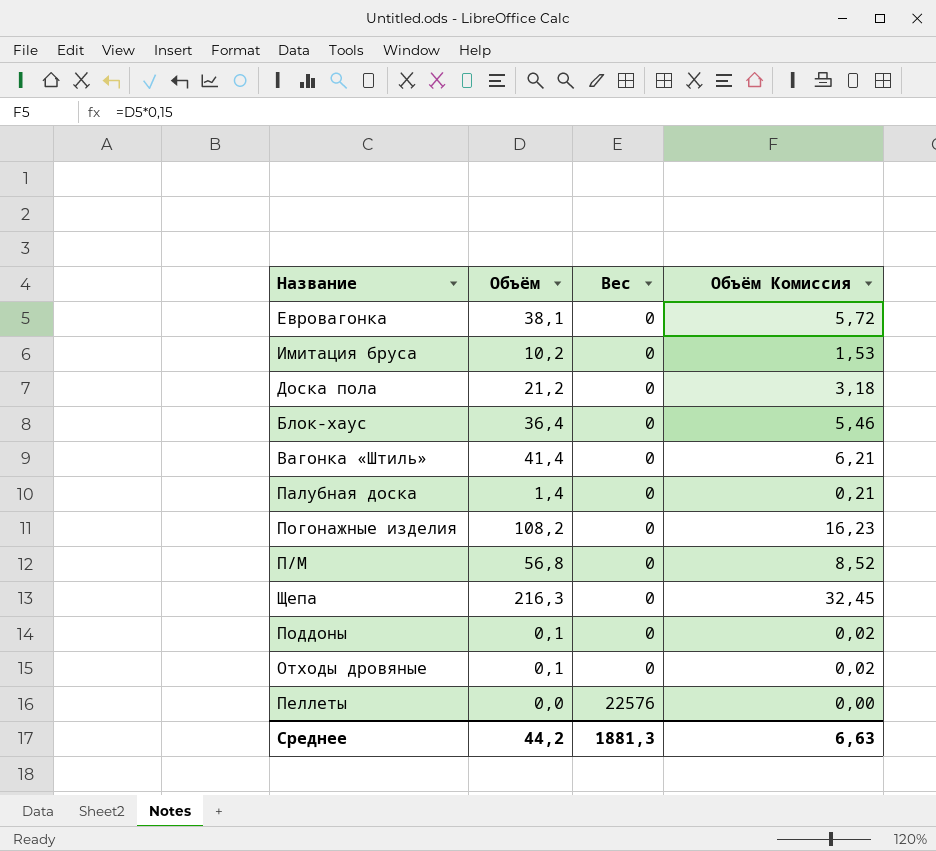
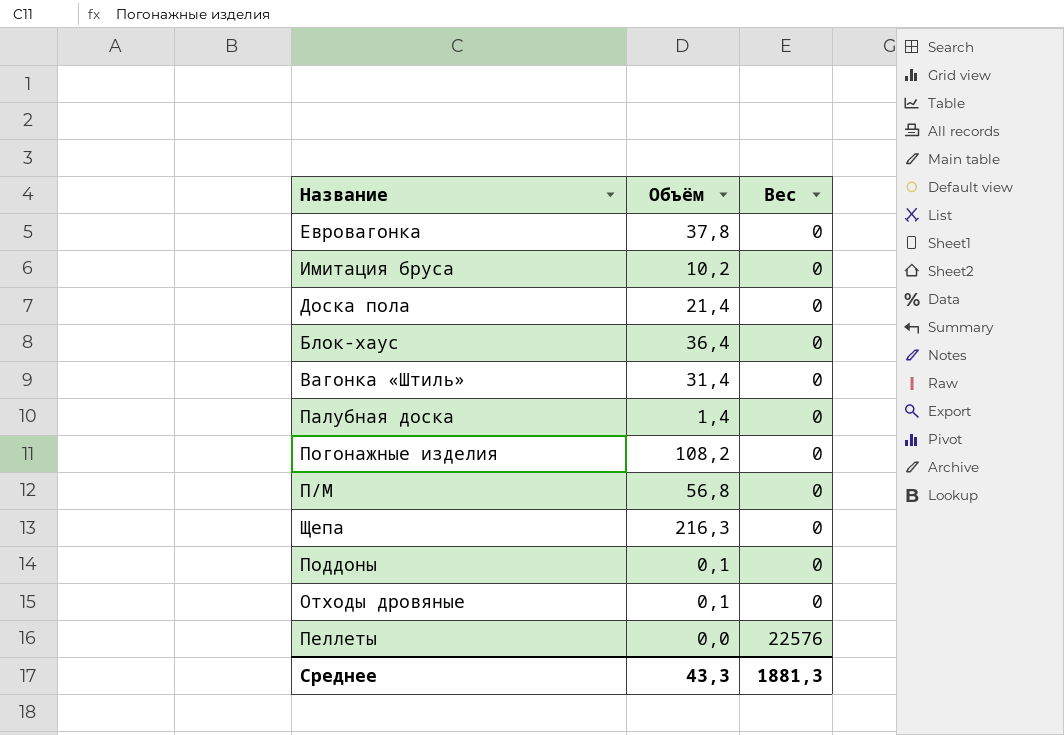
column Объём Комиссия | formula: [Объём] * 0,15 -> none
Евровагонка | Объём: 38,1 -> 37,8
Доска пола | Объём: 21,2 -> 21,4
Вагонка «Штиль» | Объём: 41,4 -> 31,4
Среднее | Объём: 44,2 -> 43,3

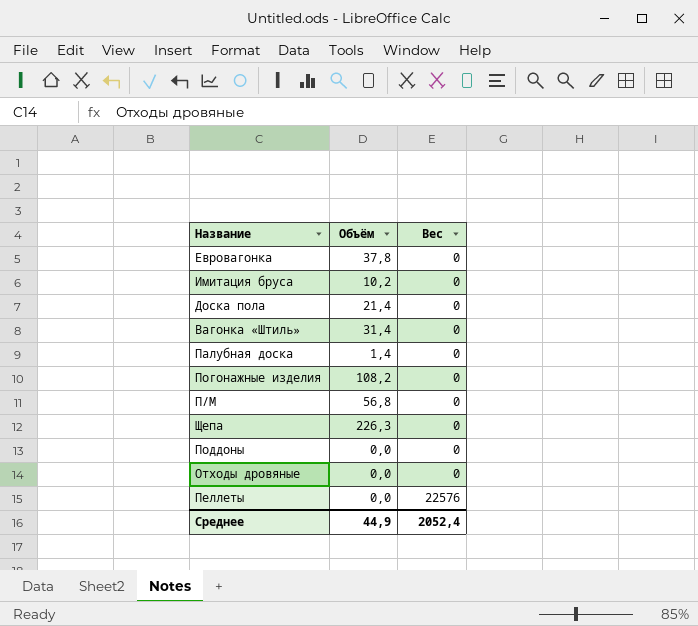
row Блок-хаус: 36,4 | 0 -> none
Щепа | Объём: 216,3 -> 226,3
Поддоны | Объём: 0,1 -> 0,0
Отходы дровяные | Объём: 0,1 -> 0,0
Среднее | Объём: 43,3 -> 44,9
Среднее | Вес: 1881,3 -> 2052,4

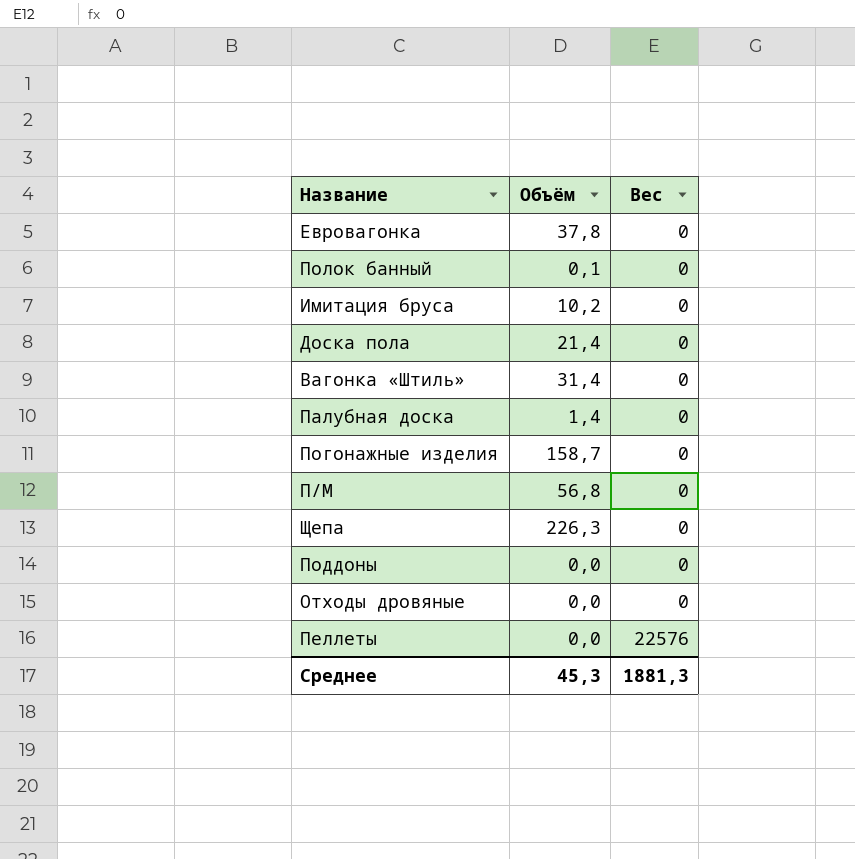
row Полок банный: none -> 0,1 | 0
Погонажные изделия | Объём: 108,2 -> 158,7
Среднее | Объём: 44,9 -> 45,3
Среднее | Вес: 2052,4 -> 1881,3

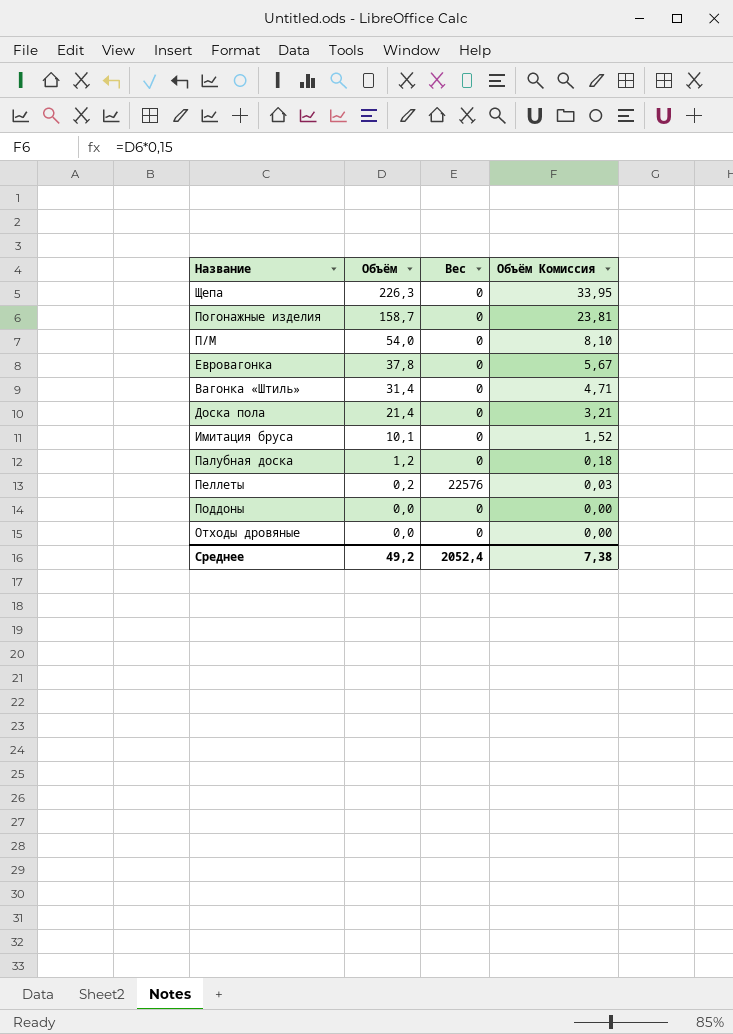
row order: Вес ascending -> Объём descending
column Объём Комиссия | formula: none -> [Объём] * 0,15
row Полок банный: 0,1 | 0 -> none
П/М | Объём: 56,8 -> 54,0
Имитация бруса | Объём: 10,2 -> 10,1
Палубная доска | Объём: 1,4 -> 1,2
Пеллеты | Объём: 0,0 -> 0,2
Среднее | Объём: 45,3 -> 49,2
Среднее | Вес: 1881,3 -> 2052,4

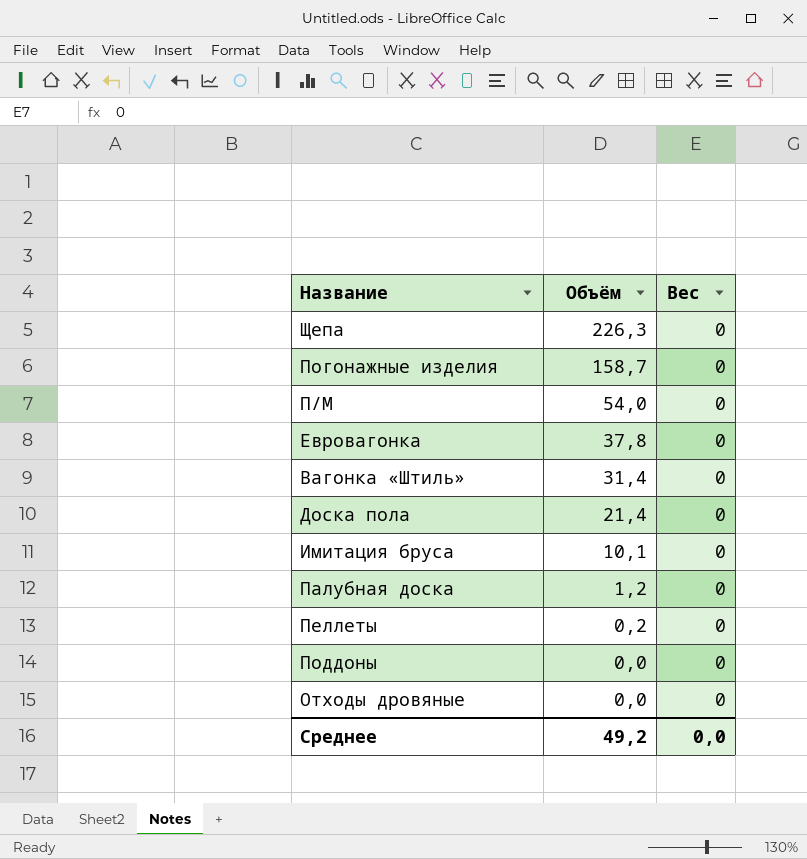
column Объём Комиссия | formula: [Объём] * 0,15 -> none
Пеллеты | Вес: 22576 -> 0
Среднее | Вес: 2052,4 -> 0,0

